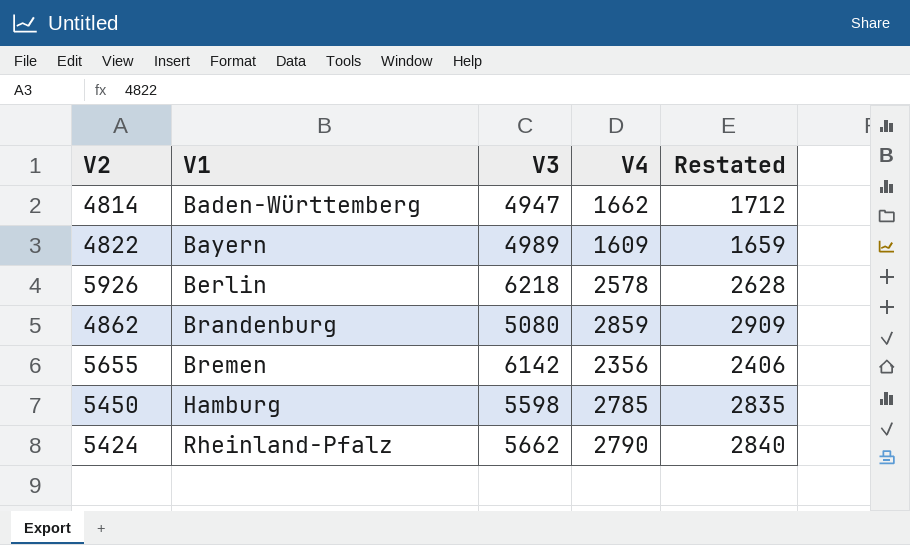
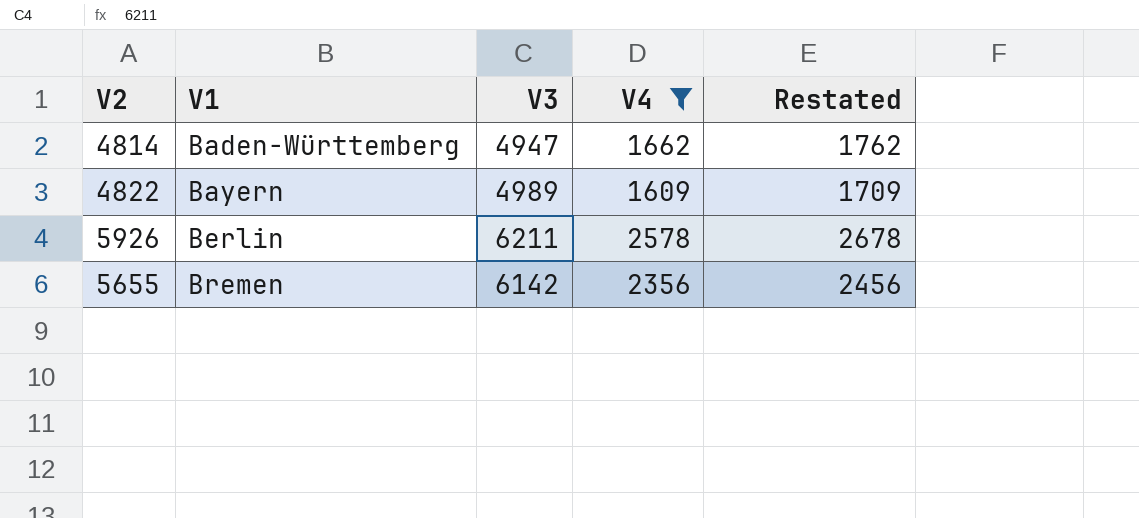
filter: none -> V4 <= 2578
column Restated | formula: [V4] + 50 -> [V4] + 100
5926 | V3: 6218 -> 6211

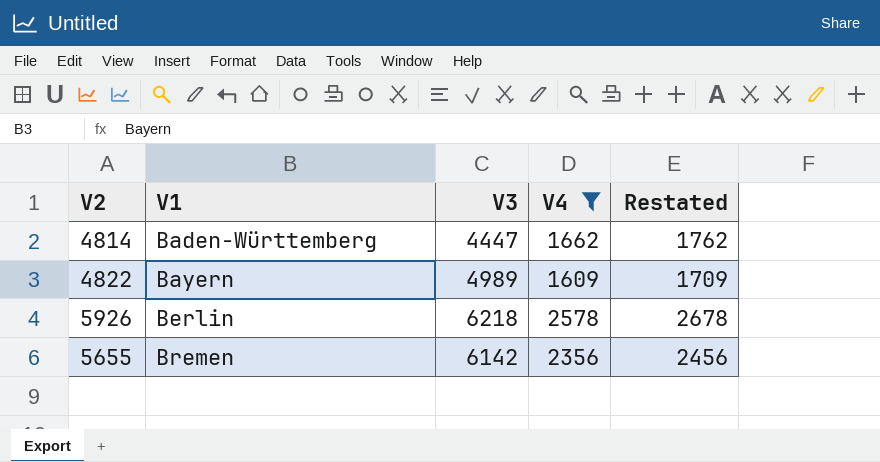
4814 | V3: 4947 -> 4447
5926 | V3: 6211 -> 6218

